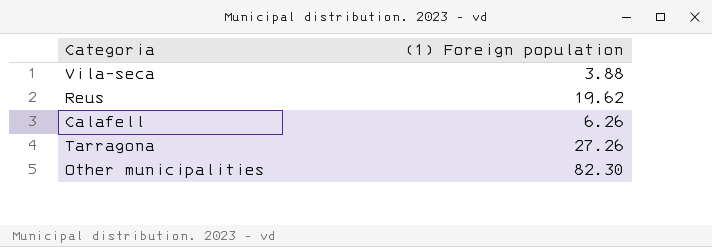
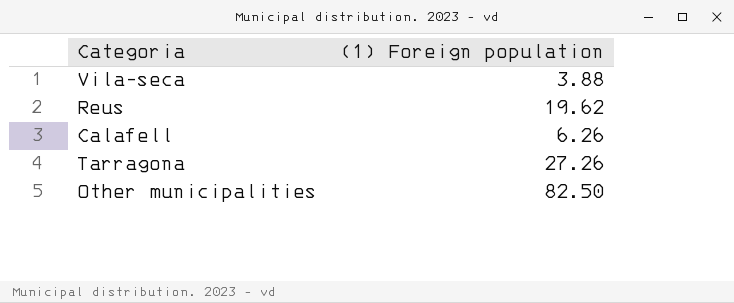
Other municipalities | (1) Foreign population: 82.30 -> 82.50

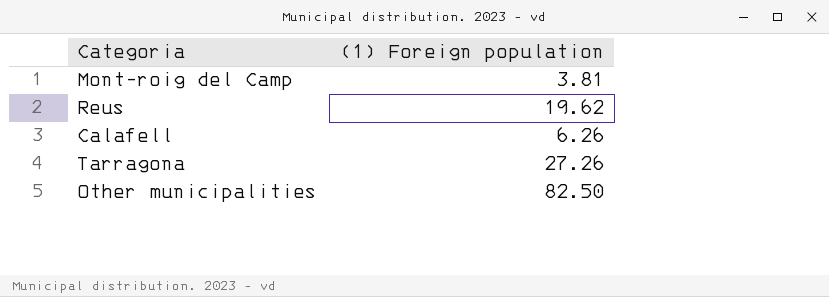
row Vila-seca: 3.88 -> none
row Mont-roig del Camp: none -> 3.81

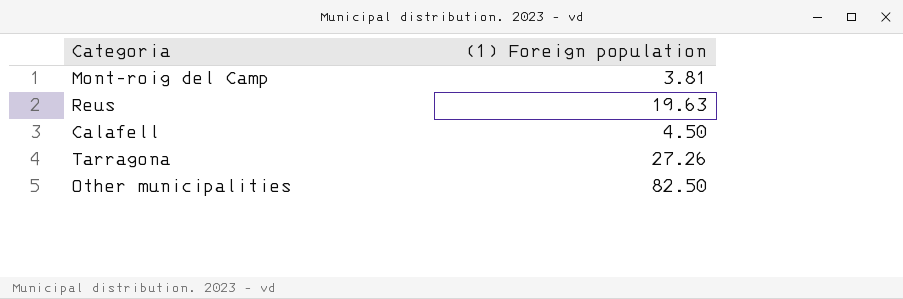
Reus | (1) Foreign population: 19.62 -> 19.63
Calafell | (1) Foreign population: 6.26 -> 4.50

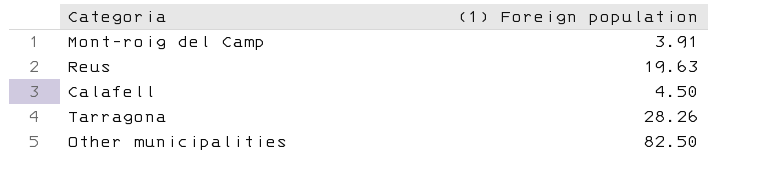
Mont-roig del Camp | (1) Foreign population: 3.81 -> 3.91
Tarragona | (1) Foreign population: 27.26 -> 28.26

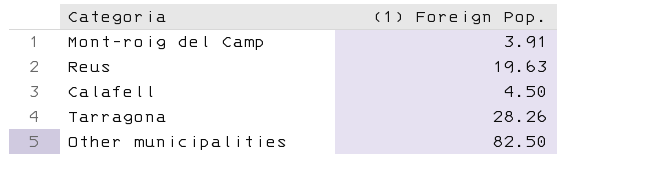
column name: (1) Foreign population -> (1) Foreign Pop.

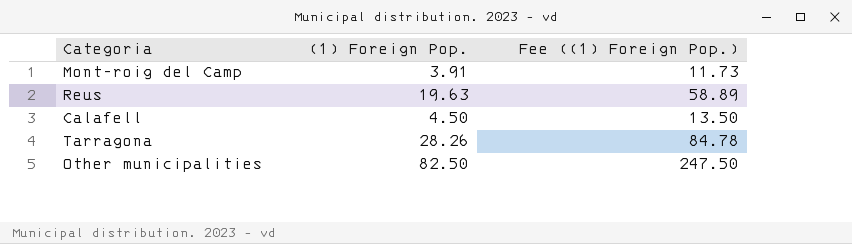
column Fee ((1) Foreign Pop.) | formula: none -> [(1) Foreign Pop.] * 3

